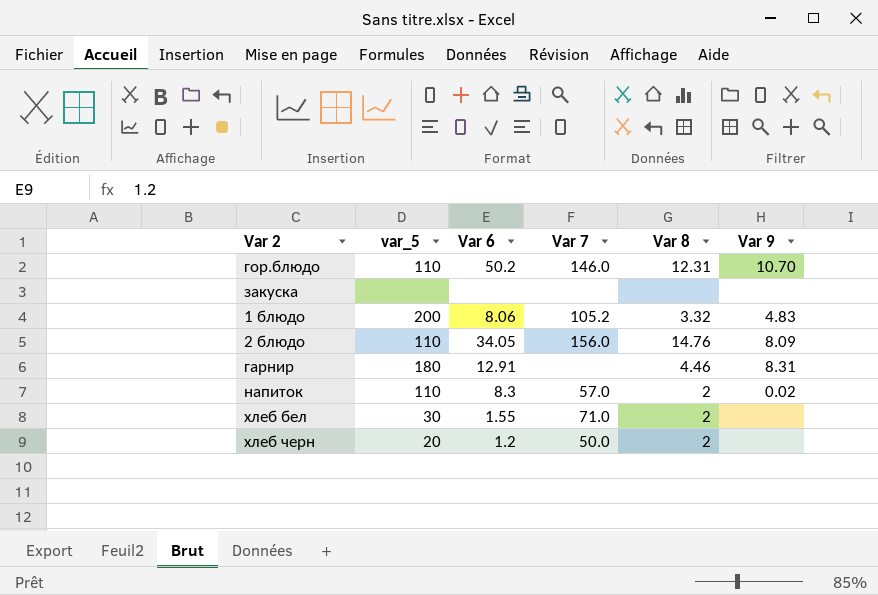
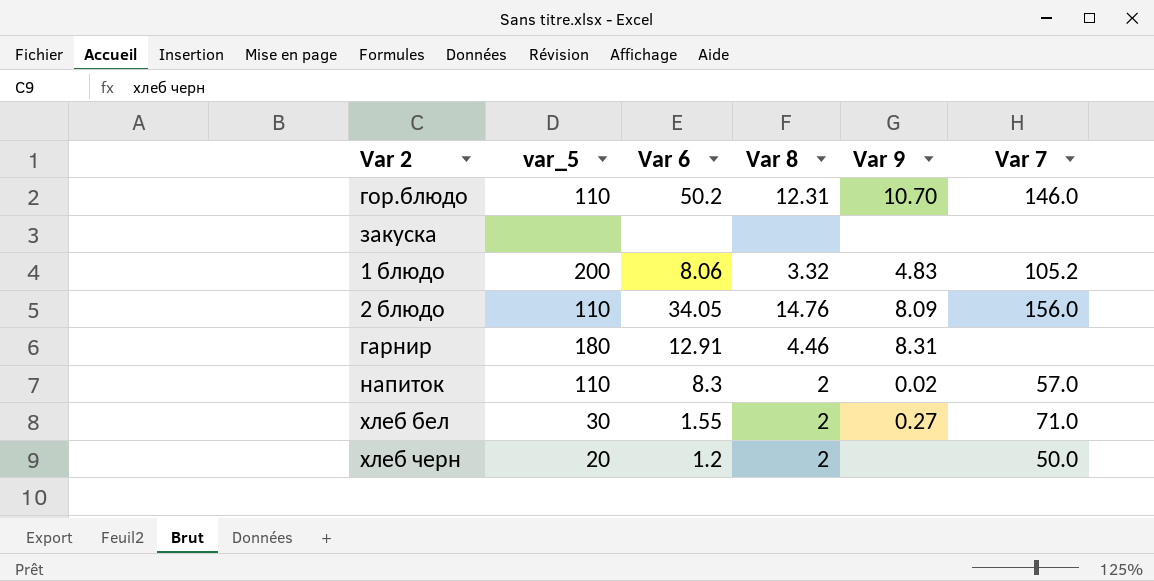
column Var 7 | position: 4 -> 6
хлеб бел | Var 9: none -> 0.27

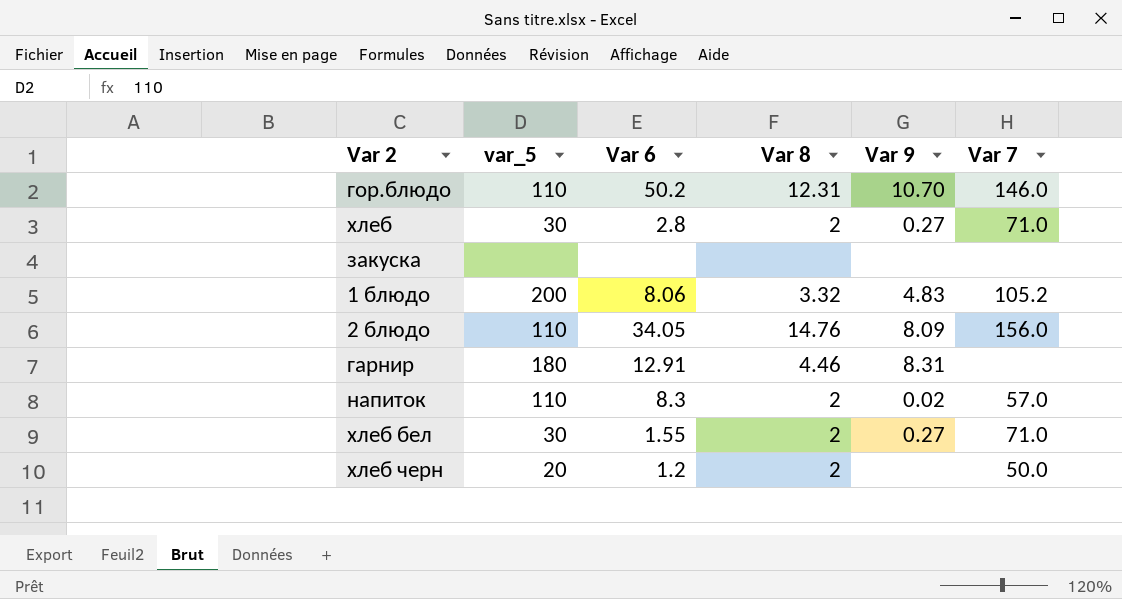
row хлеб: none -> 30 | 2.8 | 2 | 0.27 | 71.0

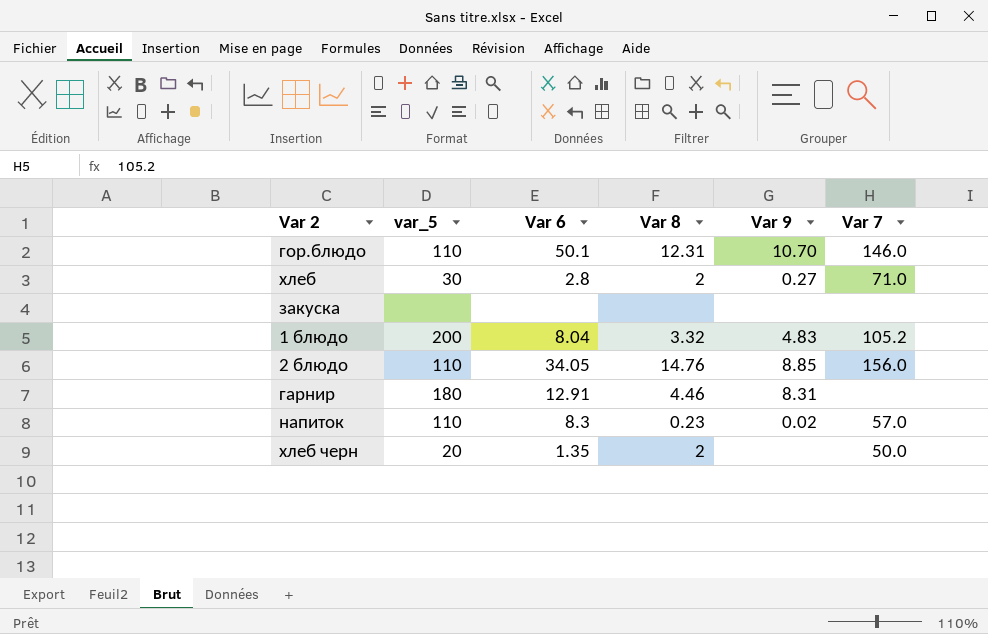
row хлеб бел: 30 | 1.55 | 2 | 0.27 | 71.0 -> none
гор.блюдо | Var 6: 50.2 -> 50.1
1 блюдо | Var 6: 8.06 -> 8.04
2 блюдо | Var 9: 8.09 -> 8.85
напиток | Var 8: 2 -> 0.23
хлеб черн | Var 6: 1.2 -> 1.35

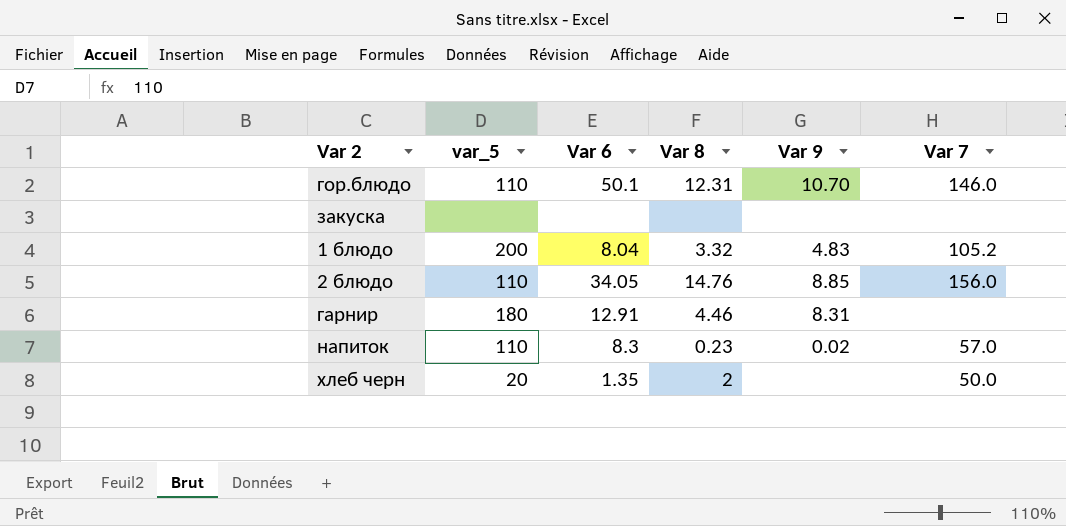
row хлеб: 30 | 2.8 | 2 | 0.27 | 71.0 -> none

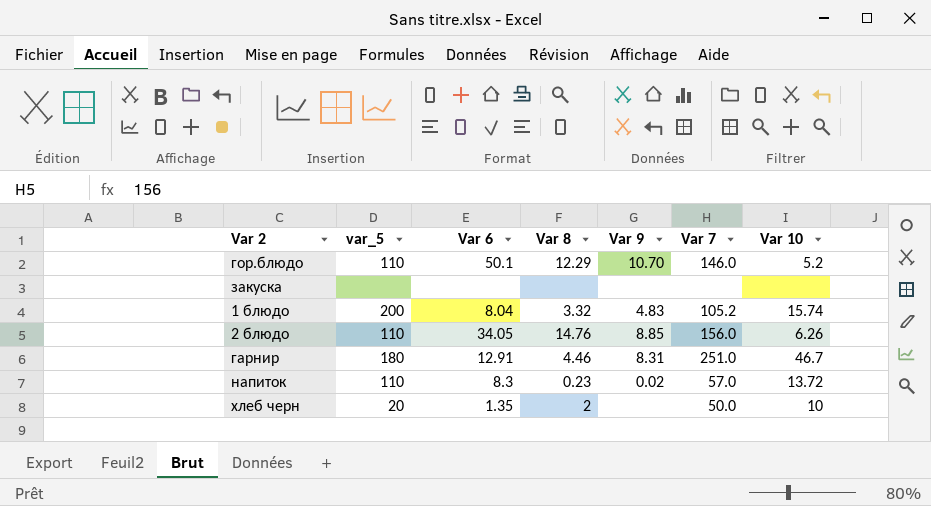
column Var 10 | position: none -> 7
гор.блюдо | Var 8: 12.31 -> 12.29
гарнир | Var 7: none -> 251.0

